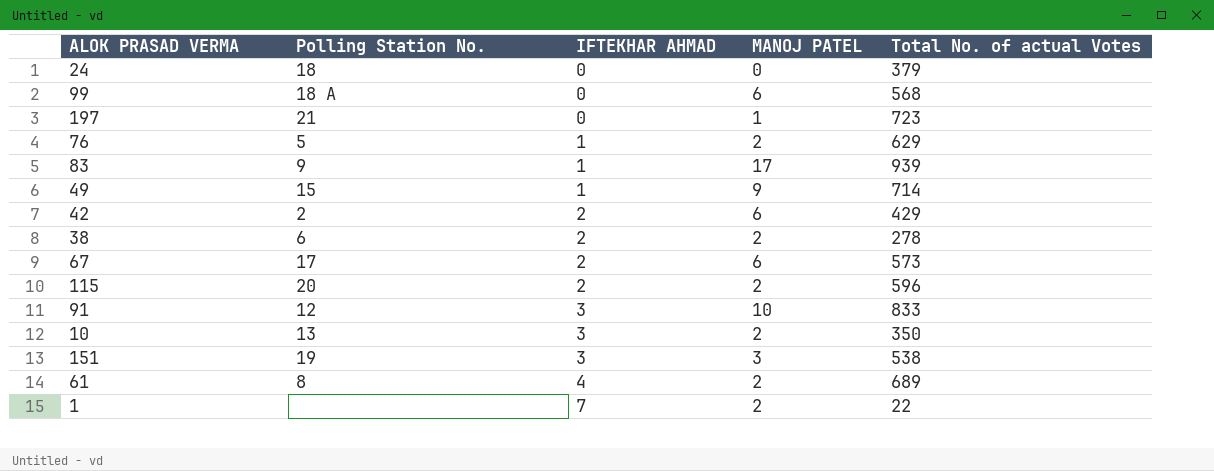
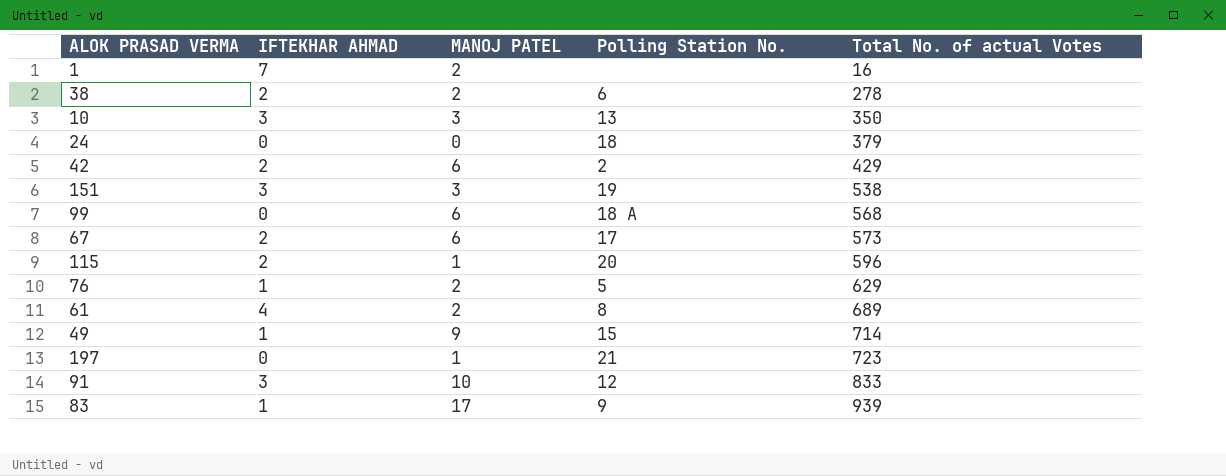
row order: IFTEKHAR AHMAD ascending -> Total No. of actual Votes ascending
column Polling Station No. | position: 2 -> 4
1 | Total No. of actual Votes: 22 -> 16
10 | MANOJ PATEL: 2 -> 3
115 | MANOJ PATEL: 2 -> 1

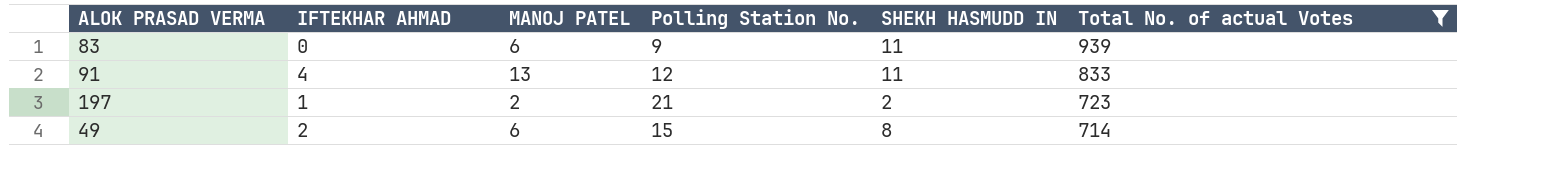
filter: none -> Total No. of actual Votes >= 714
row order: Total No. of actual Votes ascending -> Total No. of actual Votes descending
column SHEKH HASMUDD IN | position: none -> 5
83 | IFTEKHAR AHMAD: 1 -> 0
83 | MANOJ PATEL: 17 -> 6
91 | IFTEKHAR AHMAD: 3 -> 4
91 | MANOJ PATEL: 10 -> 13
197 | IFTEKHAR AHMAD: 0 -> 1
197 | MANOJ PATEL: 1 -> 2
49 | IFTEKHAR AHMAD: 1 -> 2
49 | MANOJ PATEL: 9 -> 6

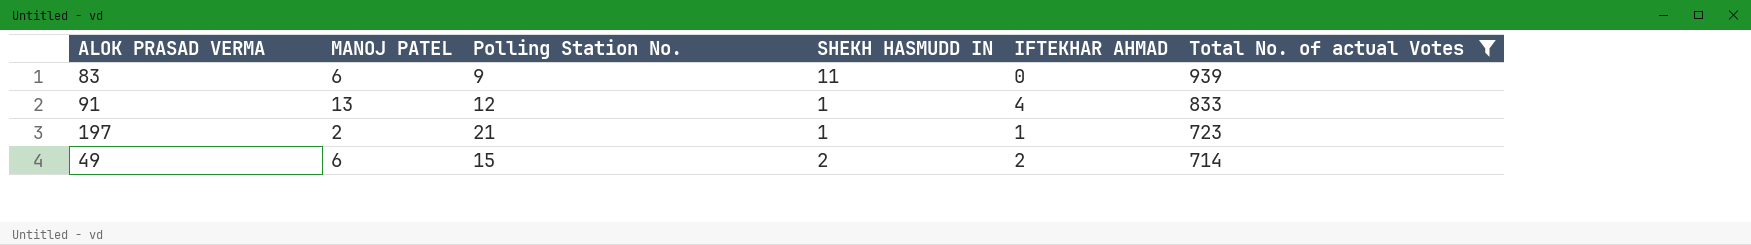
column IFTEKHAR AHMAD | position: 2 -> 5
91 | SHEKH HASMUDD IN: 11 -> 1
197 | SHEKH HASMUDD IN: 2 -> 1
49 | SHEKH HASMUDD IN: 8 -> 2

